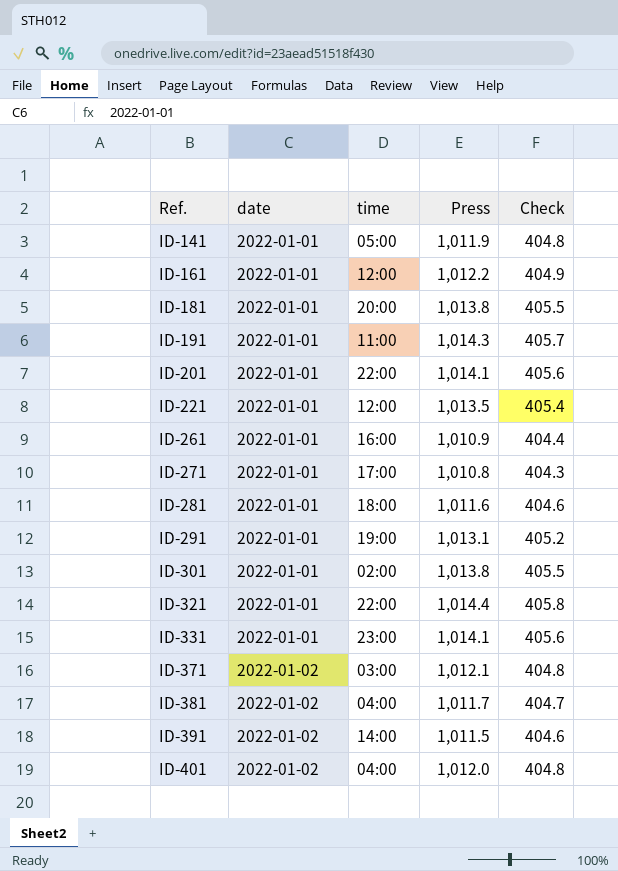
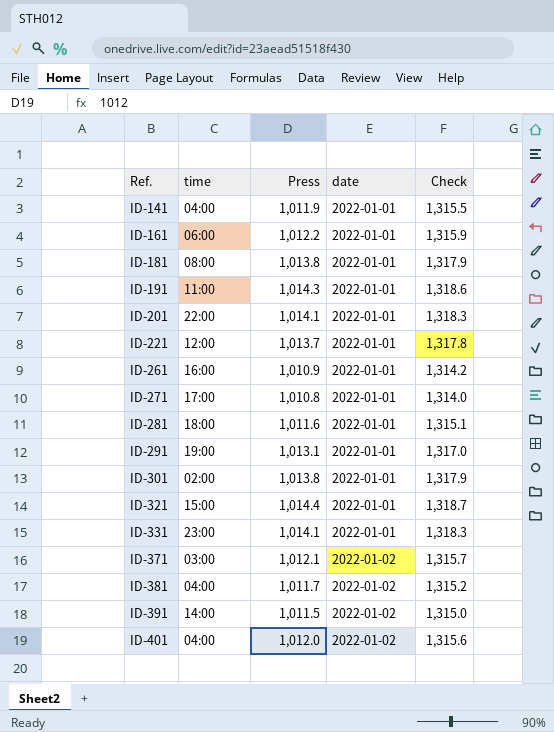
column date | position: 2 -> 4
column Check | formula: [Press] * 0.4 -> [Press] * 1.3
ID-141 | time: 05:00 -> 04:00
ID-161 | time: 12:00 -> 06:00
ID-181 | time: 20:00 -> 08:00
ID-221 | Press: 1,013.5 -> 1,013.7
ID-321 | time: 22:00 -> 15:00

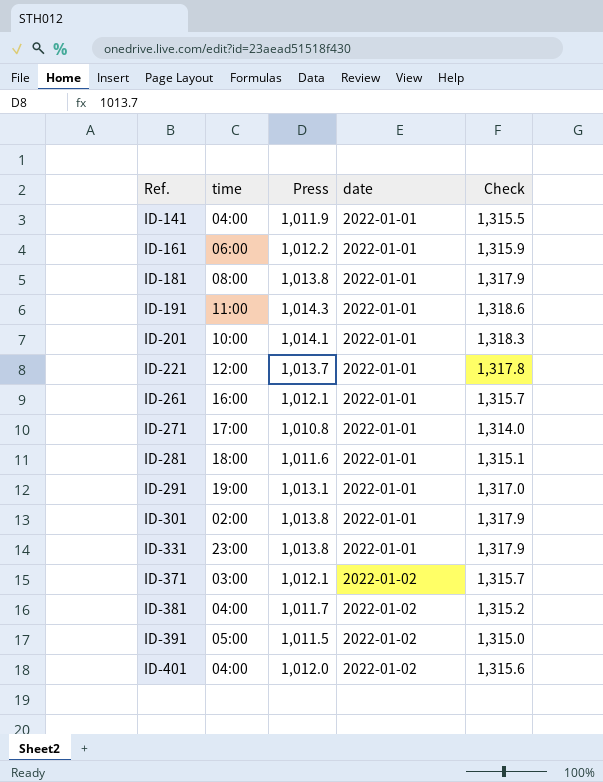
row ID-321: 15:00 | 1,014.4 | 2022-01-01 | 1,318.7 -> none
ID-201 | time: 22:00 -> 10:00
ID-261 | Press: 1,010.9 -> 1,012.1
ID-261 | Check: 1,314.2 -> 1,315.7
ID-331 | Press: 1,014.1 -> 1,013.8
ID-331 | Check: 1,318.3 -> 1,317.9
ID-391 | time: 14:00 -> 05:00

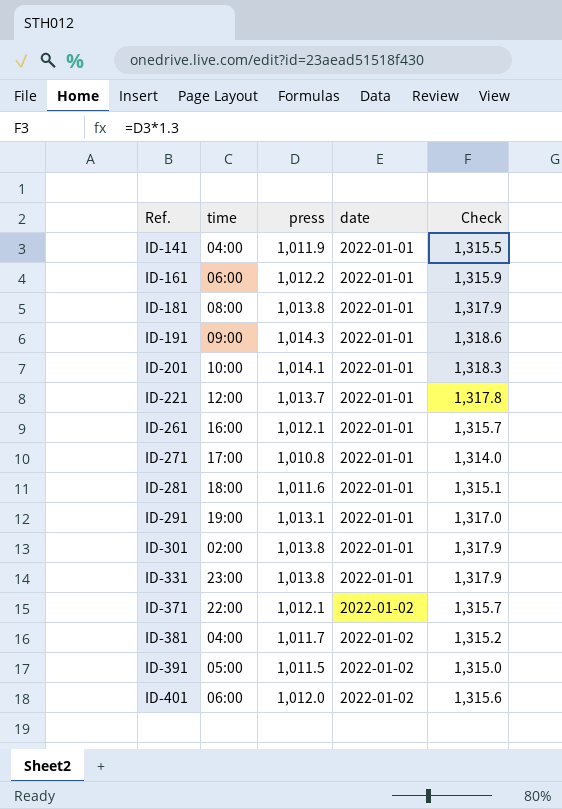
column name: Press -> press
ID-191 | time: 11:00 -> 09:00
ID-371 | time: 03:00 -> 22:00
ID-401 | time: 04:00 -> 06:00

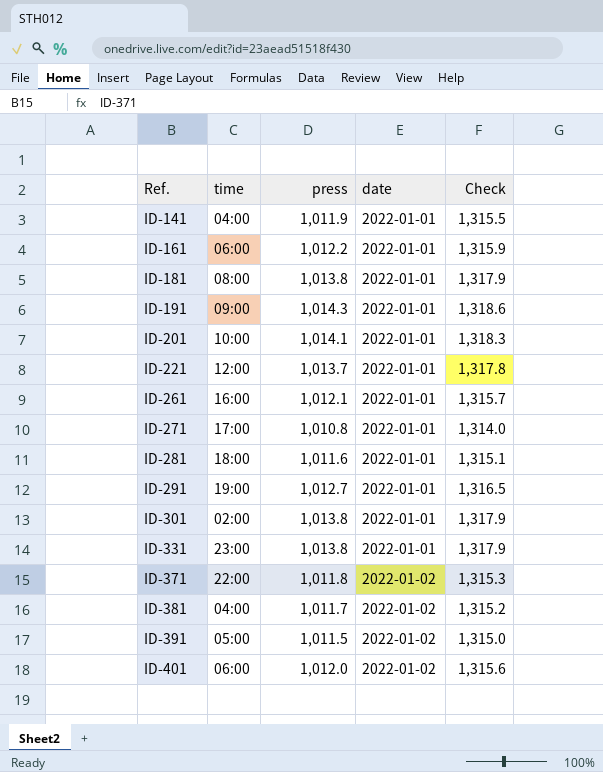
ID-291 | press: 1,013.1 -> 1,012.7
ID-291 | Check: 1,317.0 -> 1,316.5
ID-371 | press: 1,012.1 -> 1,011.8
ID-371 | Check: 1,315.7 -> 1,315.3

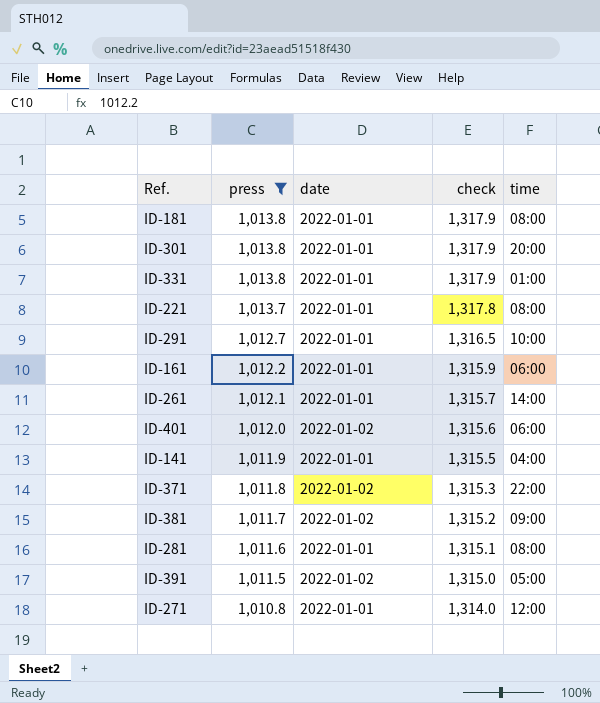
filter: none -> press <= 1,013.8
row order: Ref. ascending -> press descending
column name: Check -> check
column time | position: 2 -> 5
ID-301 | time: 02:00 -> 20:00
ID-331 | time: 23:00 -> 01:00
ID-221 | time: 12:00 -> 08:00
ID-291 | time: 19:00 -> 10:00
ID-261 | time: 16:00 -> 14:00
ID-381 | time: 04:00 -> 09:00
ID-281 | time: 18:00 -> 08:00
ID-271 | time: 17:00 -> 12:00

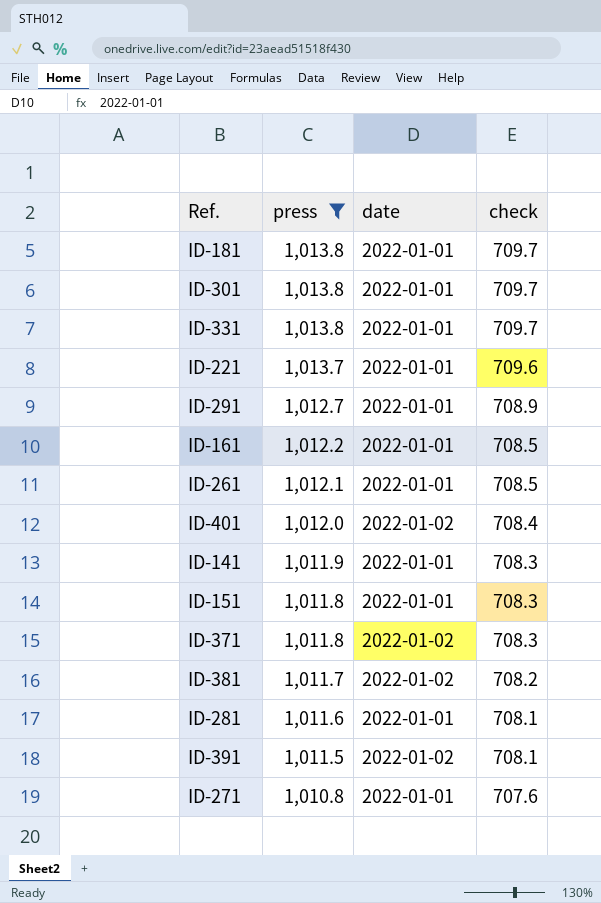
column time | position: 5 -> none
column check | formula: [press] * 1.3 -> [press] * 0.7
row ID-151: none -> 1,011.8 | 2022-01-01 | 708.3

